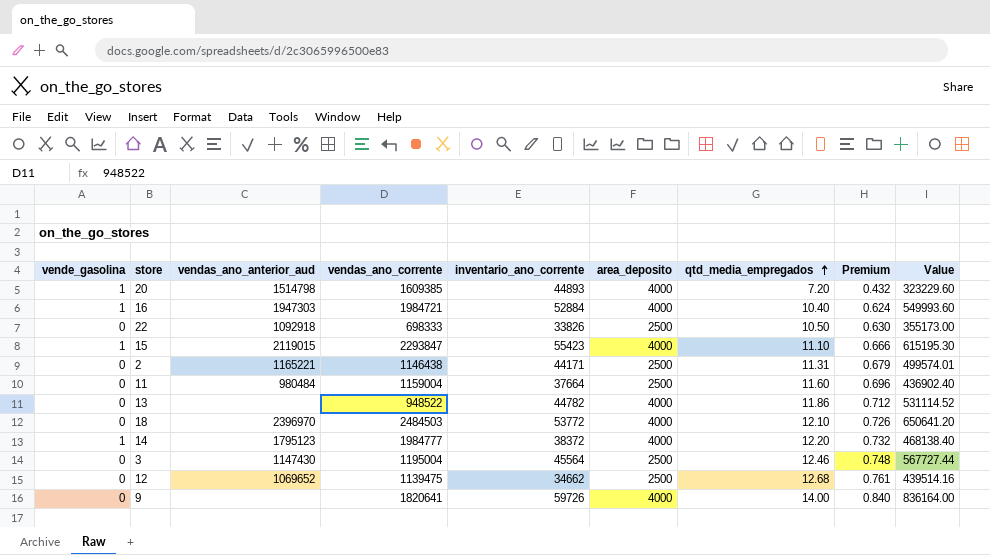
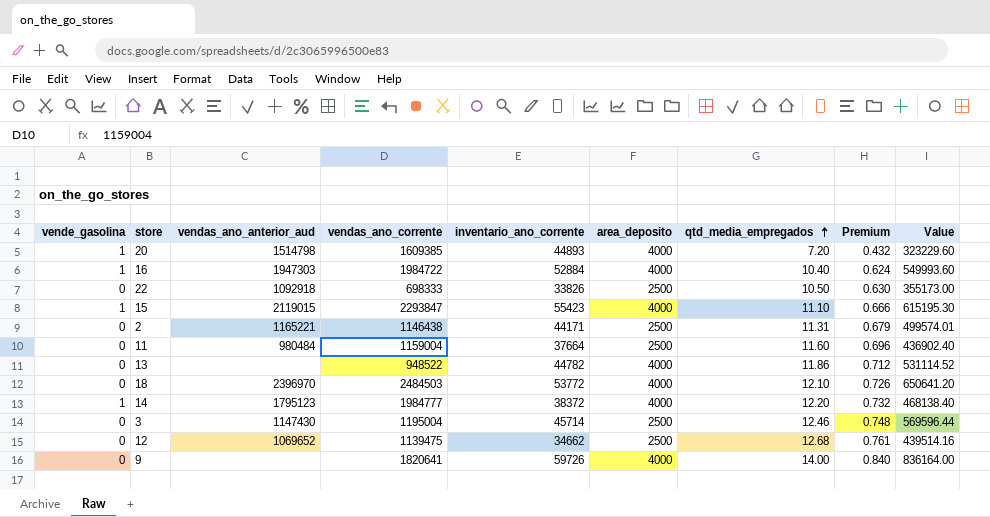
16 | vendas_ano_corrente: 1984721 -> 1984722
3 | inventario_ano_corrente: 45564 -> 45714
3 | Value: 567727.44 -> 569596.44

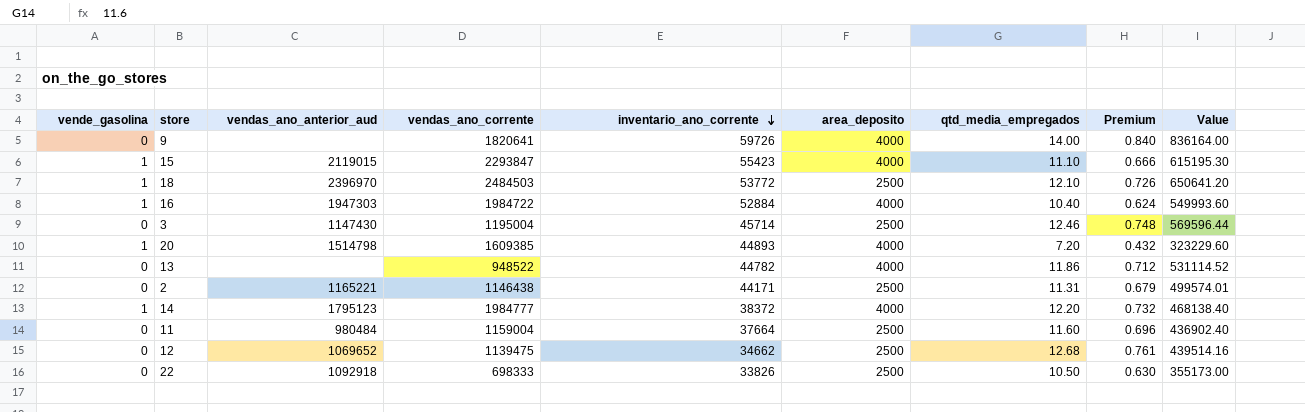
row order: qtd_media_empregados ascending -> inventario_ano_corrente descending
18 | vende_gasolina: 0 -> 1
18 | area_deposito: 4000 -> 2500

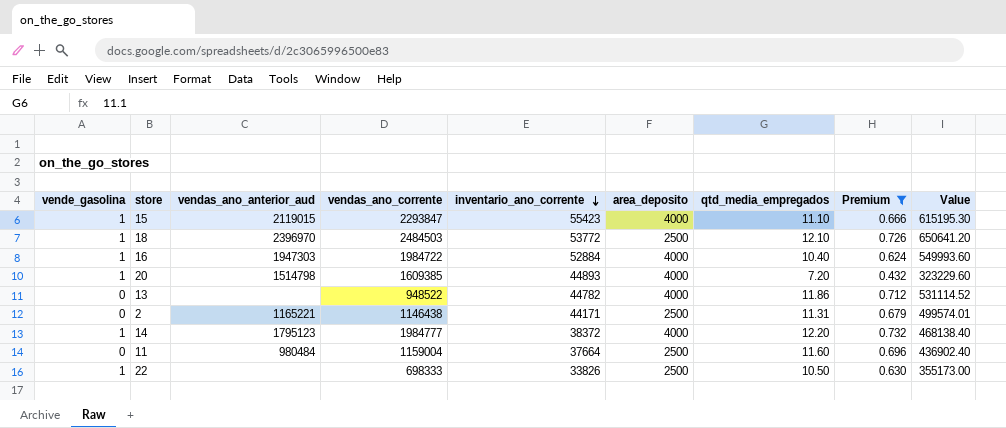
filter: none -> Premium <= 0.732
22 | vende_gasolina: 0 -> 1
22 | vendas_ano_anterior_aud: 1092918 -> none

